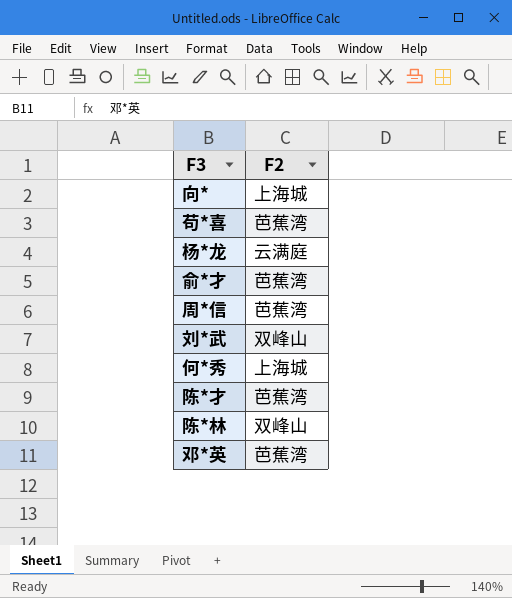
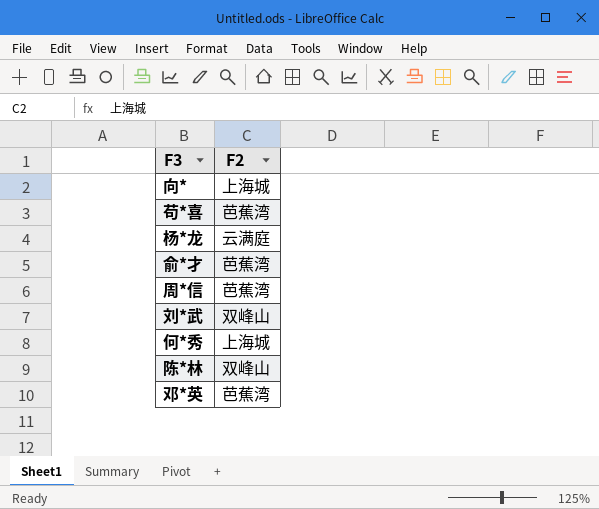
row 陈*才: 芭蕉湾 -> none

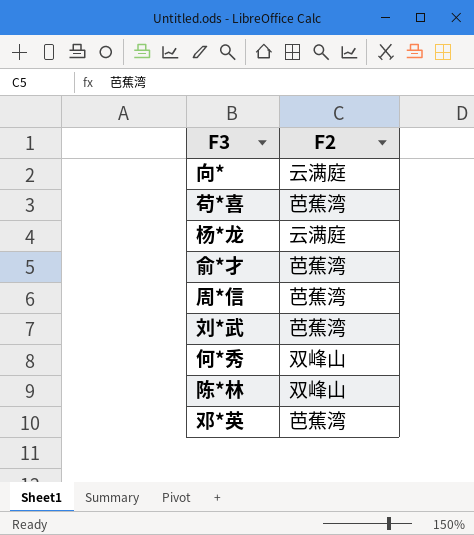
向* | F2: 上海城 -> 云满庭
刘*武 | F2: 双峰山 -> 芭蕉湾
何*秀 | F2: 上海城 -> 双峰山

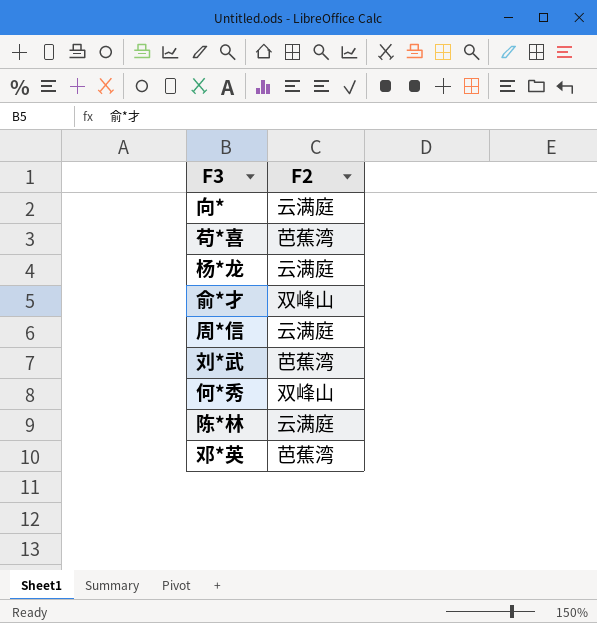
俞*才 | F2: 芭蕉湾 -> 双峰山
周*信 | F2: 芭蕉湾 -> 云满庭
陈*林 | F2: 双峰山 -> 云满庭

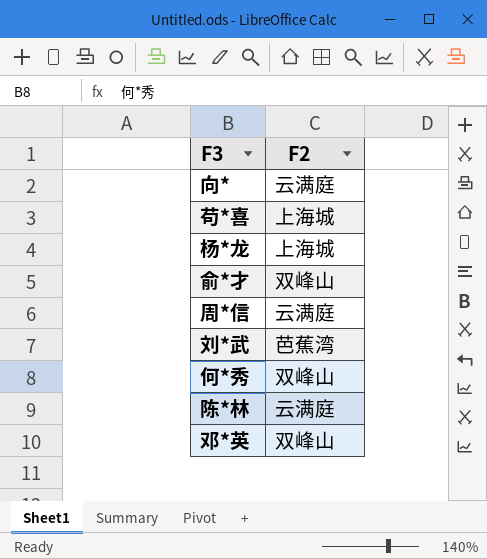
苟*喜 | F2: 芭蕉湾 -> 上海城
杨*龙 | F2: 云满庭 -> 上海城
邓*英 | F2: 芭蕉湾 -> 双峰山

